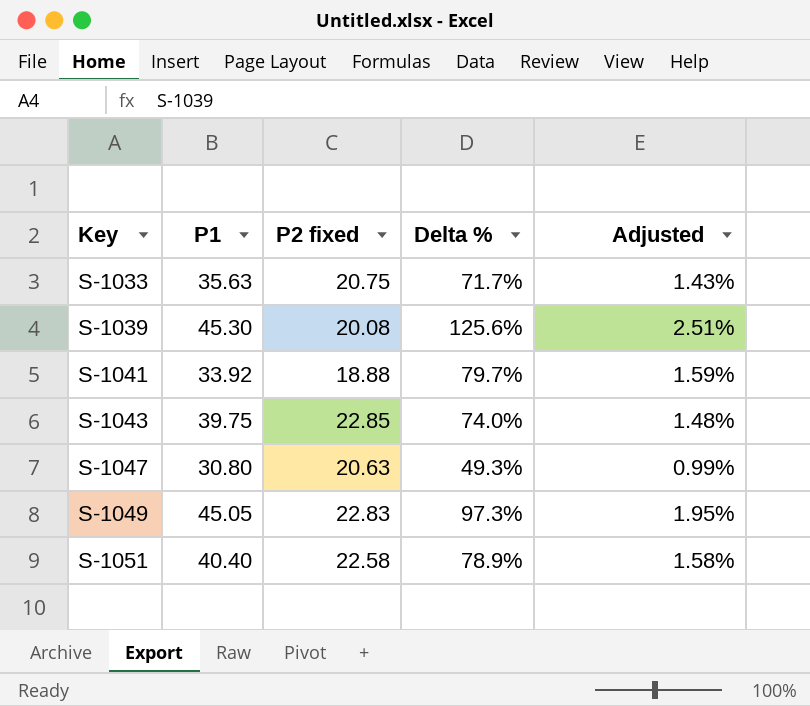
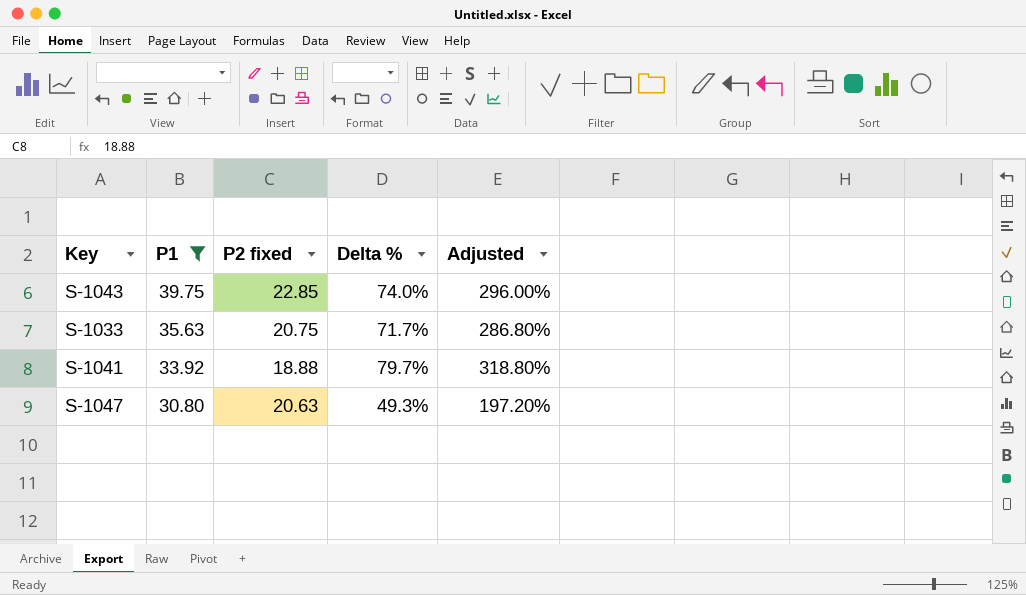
filter: none -> P1 <= 39.75
row order: Key ascending -> P1 descending
column Adjusted | formula: [Delta %] * 0.02 -> [Delta %] * 4

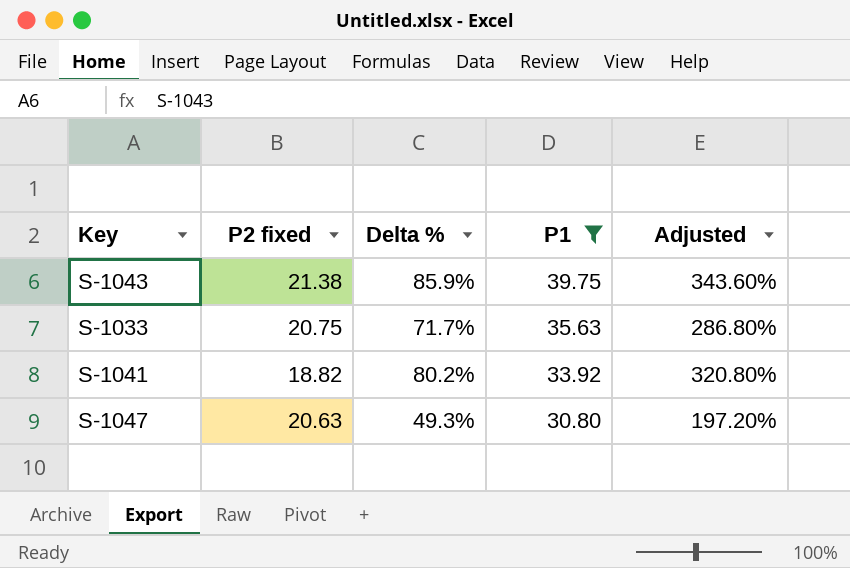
column P1 | position: 2 -> 4
S-1043 | P2 fixed: 22.85 -> 21.38
S-1043 | Delta %: 74.0% -> 85.9%
S-1043 | Adjusted: 296.00% -> 343.60%
S-1041 | P2 fixed: 18.88 -> 18.82
S-1041 | Delta %: 79.7% -> 80.2%
S-1041 | Adjusted: 318.80% -> 320.80%

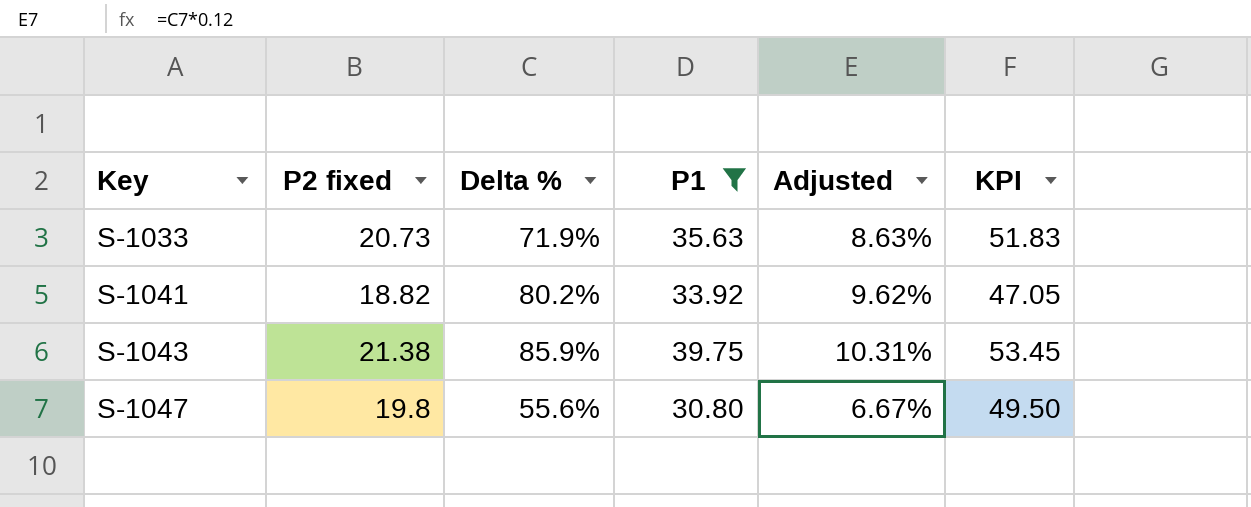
row order: P1 descending -> Key ascending
column Adjusted | formula: [Delta %] * 4 -> [Delta %] * 0.12
column KPI | formula: none -> [P2 fixed] * 2.5
S-1033 | P2 fixed: 20.75 -> 20.73
S-1033 | Delta %: 71.7% -> 71.9%
S-1047 | P2 fixed: 20.63 -> 19.8
S-1047 | Delta %: 49.3% -> 55.6%

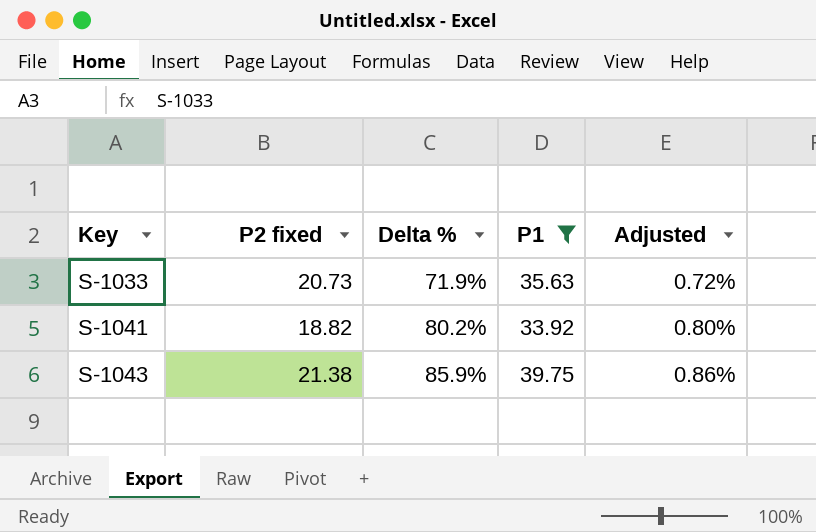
column KPI | formula: [P2 fixed] * 2.5 -> none
column Adjusted | formula: [Delta %] * 0.12 -> [Delta %] * 0.01
row S-1047: 19.8 | 55.6% | 30.80 | 6.67% | 49.50 -> none

